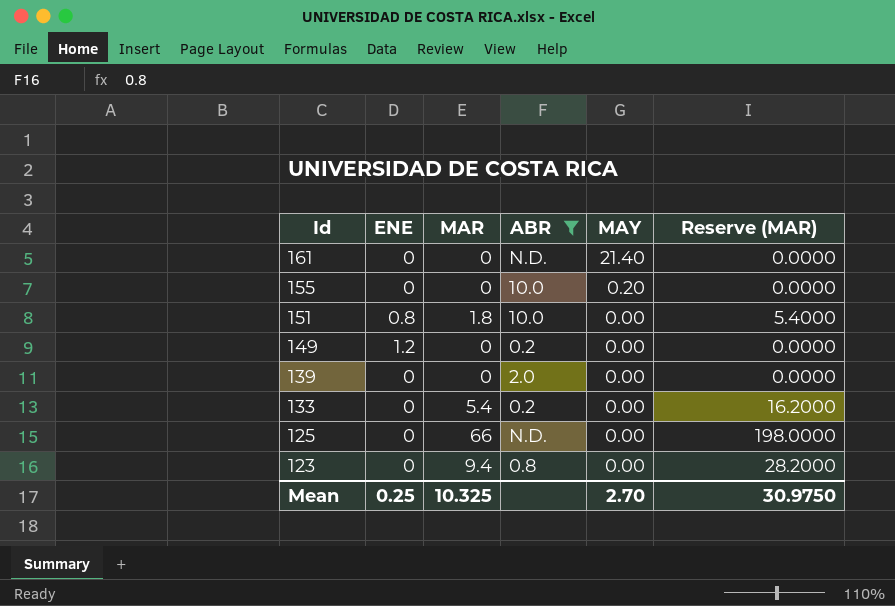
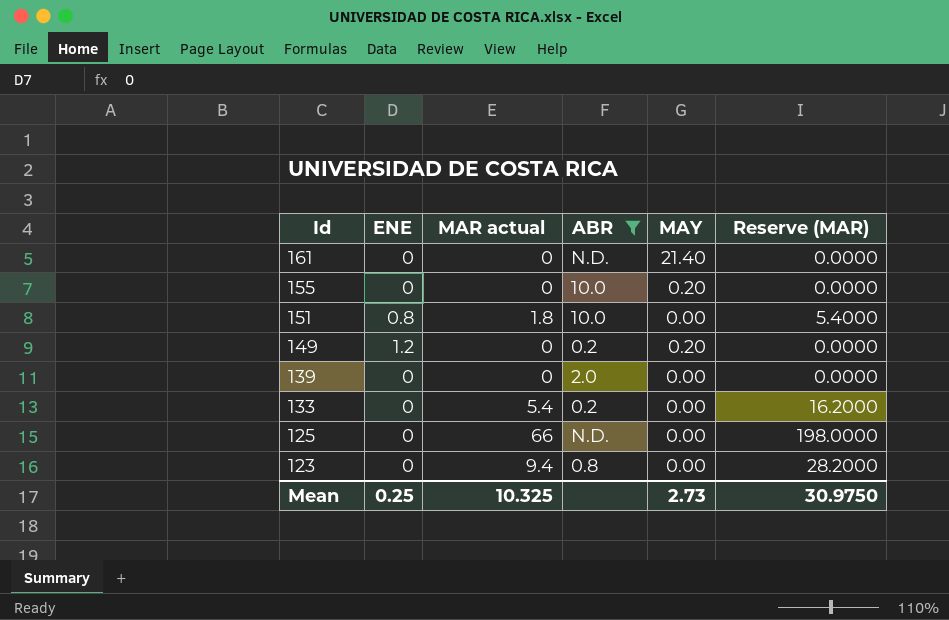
column name: MAR -> MAR actual
149 | MAY: 0.00 -> 0.20
Mean | MAY: 2.70 -> 2.73

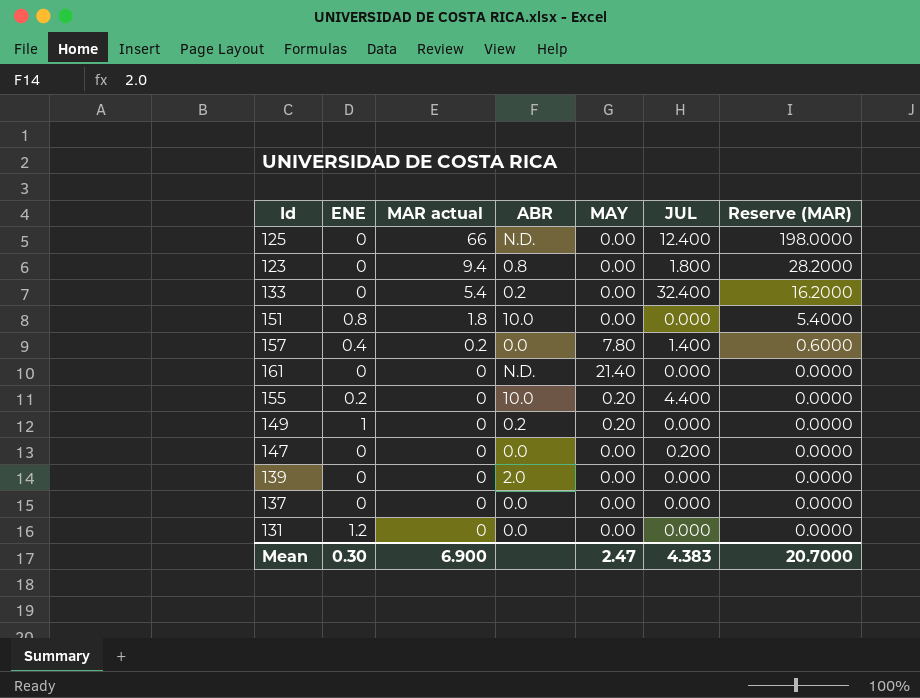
filter: ABR != 0.0 -> none
row order: Id descending -> MAR actual descending
column JUL | position: none -> 6
155 | ENE: 0 -> 0.2
149 | ENE: 1.2 -> 1
Mean | ENE: 0.25 -> 0.30
Mean | MAR actual: 10.325 -> 6.900
Mean | MAY: 2.73 -> 2.47
Mean | Reserve (MAR): 30.9750 -> 20.7000

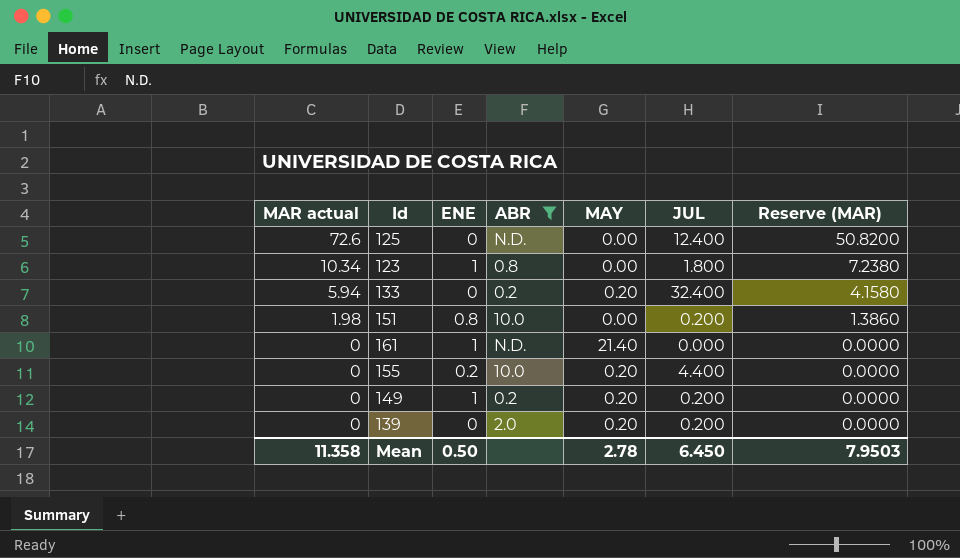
filter: none -> ABR != 0.0
column MAR actual | position: 3 -> 1
column Reserve (MAR) | formula: [MAR actual] * 3 -> [MAR actual] * 0.7
125 | MAR actual: 66 -> 72.6
123 | MAR actual: 9.4 -> 10.34
123 | ENE: 0 -> 1
133 | MAR actual: 5.4 -> 5.94
133 | MAY: 0.00 -> 0.20
151 | MAR actual: 1.8 -> 1.98
151 | JUL: 0.000 -> 0.200
161 | ENE: 0 -> 1
149 | JUL: 0.000 -> 0.200
139 | MAY: 0.00 -> 0.20
139 | JUL: 0.000 -> 0.200
Mean | MAR actual: 6.900 -> 11.358
Mean | ENE: 0.30 -> 0.50
Mean | MAY: 2.47 -> 2.78
Mean | JUL: 4.383 -> 6.450
Mean | Reserve (MAR): 20.7000 -> 7.9503

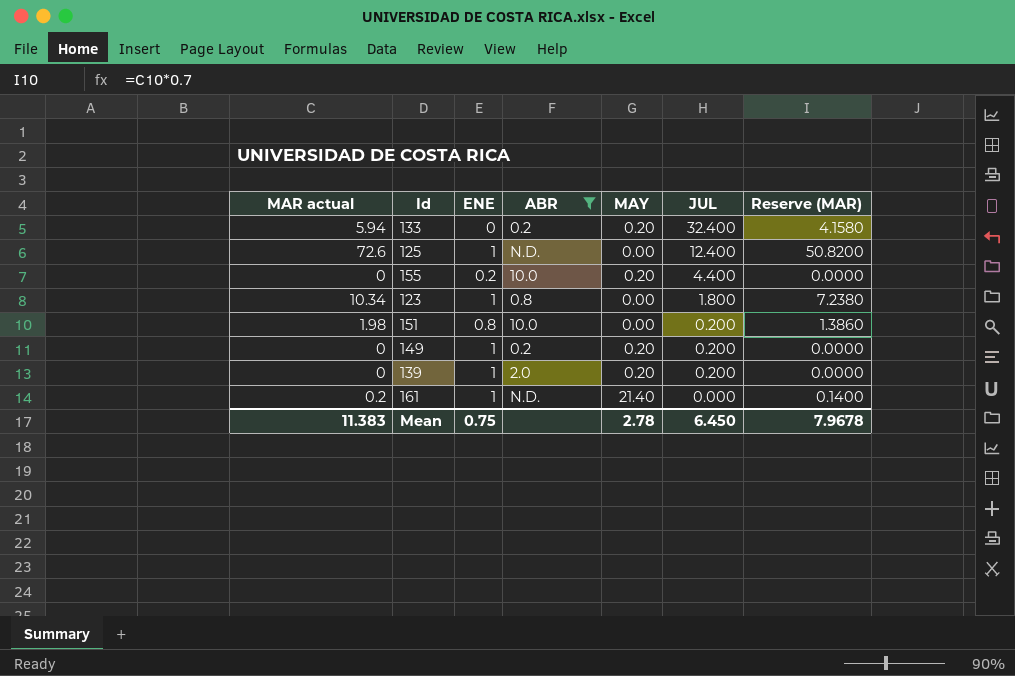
row order: MAR actual descending -> JUL descending
125 | ENE: 0 -> 1
139 | ENE: 0 -> 1
161 | MAR actual: 0 -> 0.2
161 | Reserve (MAR): 0.0000 -> 0.1400
Mean | MAR actual: 11.358 -> 11.383
Mean | ENE: 0.50 -> 0.75
Mean | Reserve (MAR): 7.9503 -> 7.9678

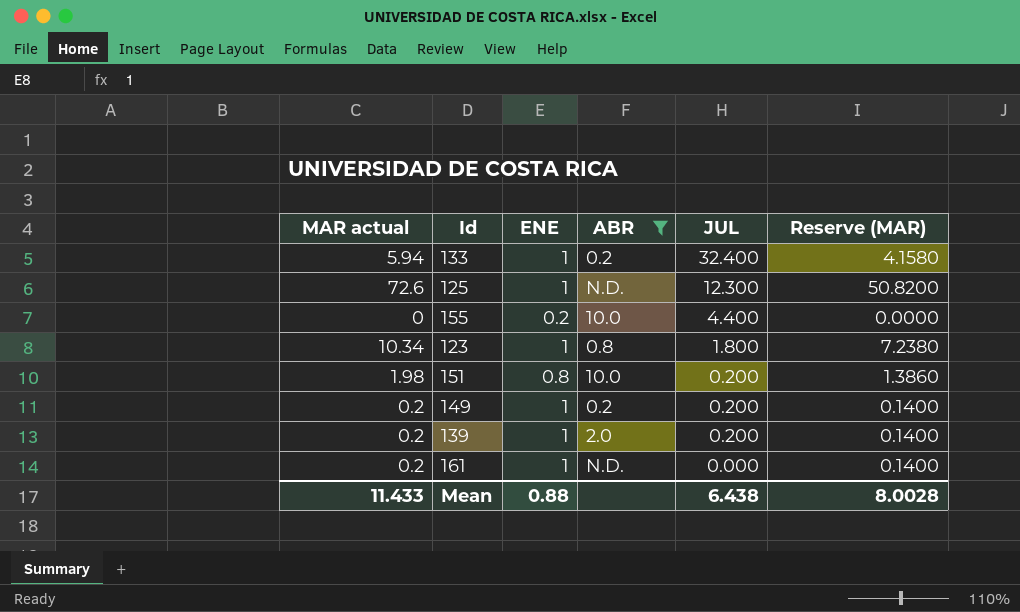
column MAY | position: 5 -> none
133 | ENE: 0 -> 1
125 | JUL: 12.400 -> 12.300
149 | MAR actual: 0 -> 0.2
149 | Reserve (MAR): 0.0000 -> 0.1400
139 | MAR actual: 0 -> 0.2
139 | Reserve (MAR): 0.0000 -> 0.1400
Mean | MAR actual: 11.383 -> 11.433
Mean | ENE: 0.75 -> 0.88
Mean | JUL: 6.450 -> 6.438
Mean | Reserve (MAR): 7.9678 -> 8.0028

